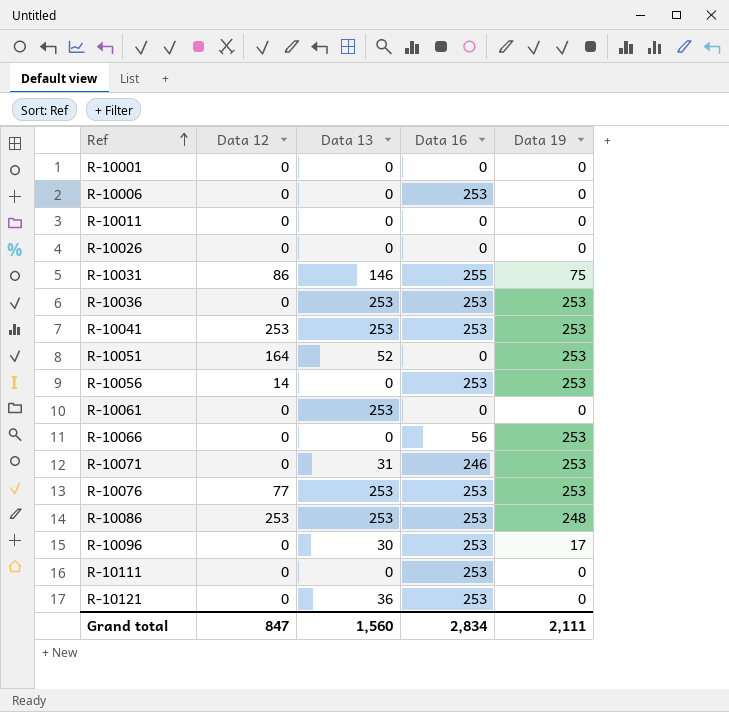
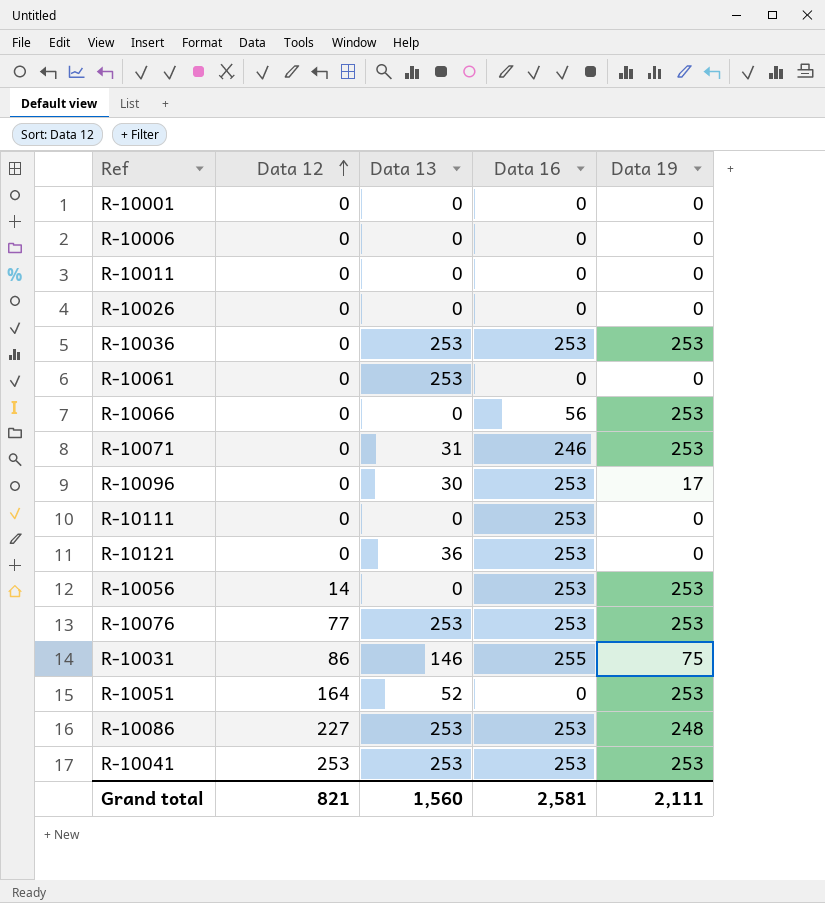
row order: Ref ascending -> Data 12 ascending
R-10006 | Data 16: 253 -> 0
R-10086 | Data 12: 253 -> 227
Grand total | Data 12: 847 -> 821
Grand total | Data 16: 2,834 -> 2,581

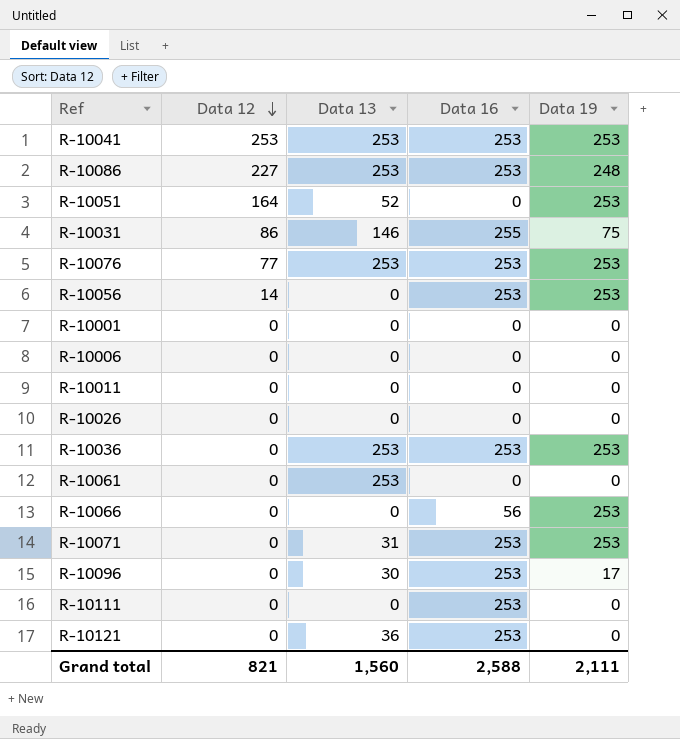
row order: Data 12 ascending -> Data 12 descending
R-10071 | Data 16: 246 -> 253
Grand total | Data 16: 2,581 -> 2,588

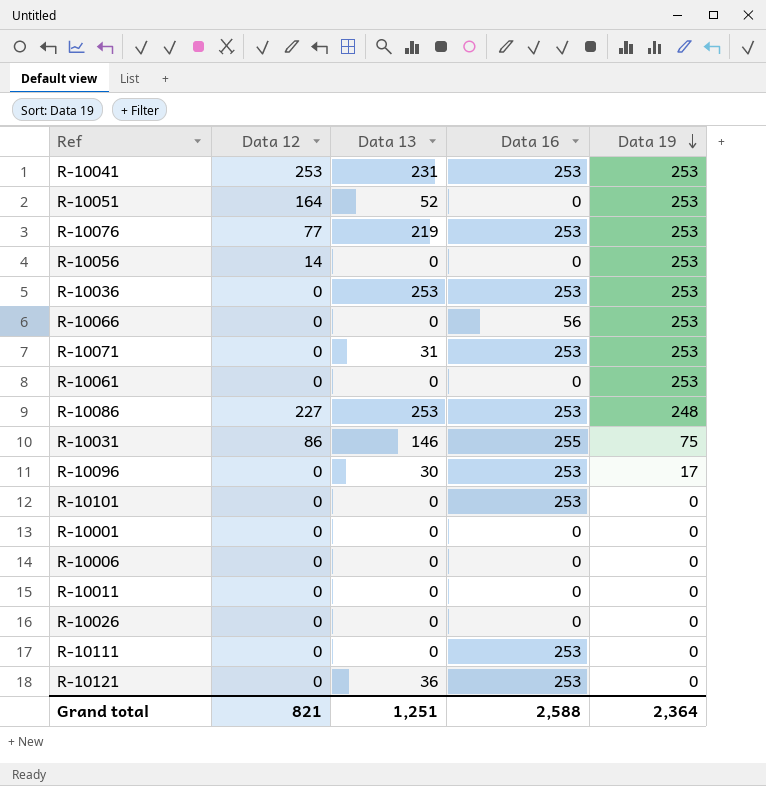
row order: Data 12 descending -> Data 19 descending
R-10041 | Data 13: 253 -> 231
R-10076 | Data 13: 253 -> 219
R-10056 | Data 16: 253 -> 0
R-10061 | Data 13: 253 -> 0
R-10061 | Data 19: 0 -> 253
row R-10101: none -> 0 | 0 | 253 | 0
Grand total | Data 13: 1,560 -> 1,251
Grand total | Data 19: 2,111 -> 2,364

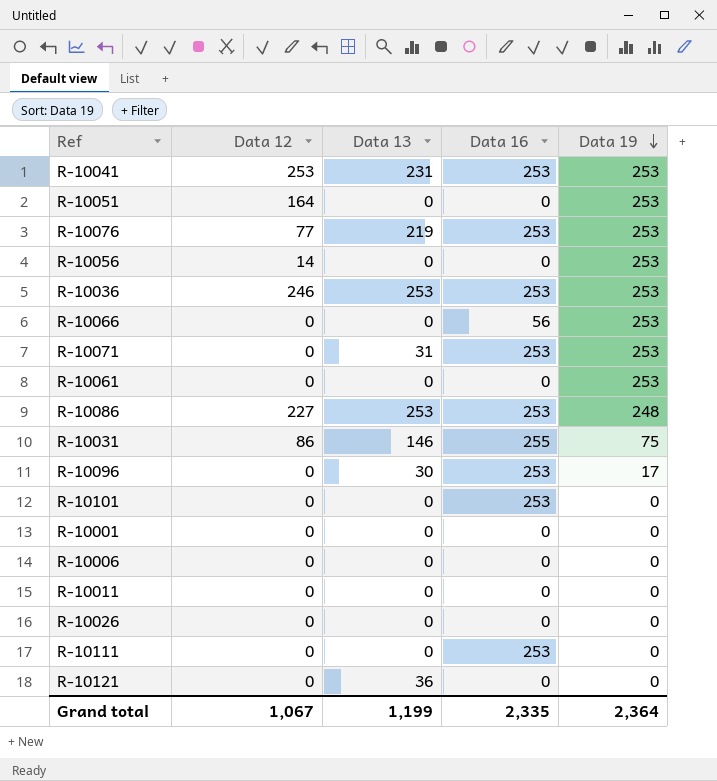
R-10051 | Data 13: 52 -> 0
R-10036 | Data 12: 0 -> 246
R-10121 | Data 16: 253 -> 0
Grand total | Data 12: 821 -> 1,067
Grand total | Data 13: 1,251 -> 1,199
Grand total | Data 16: 2,588 -> 2,335

